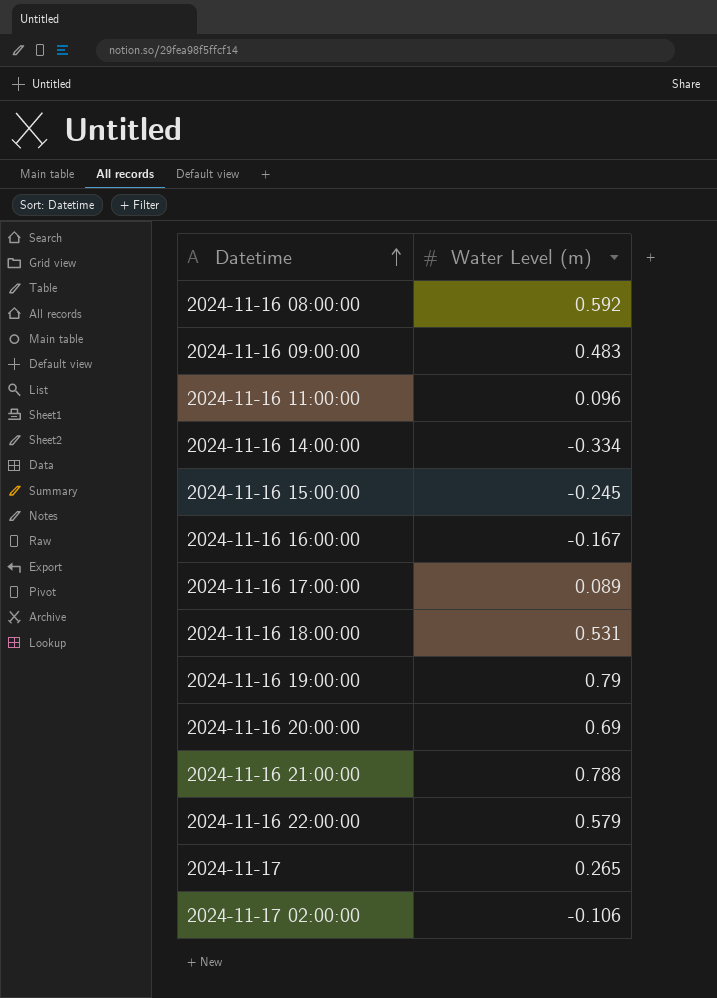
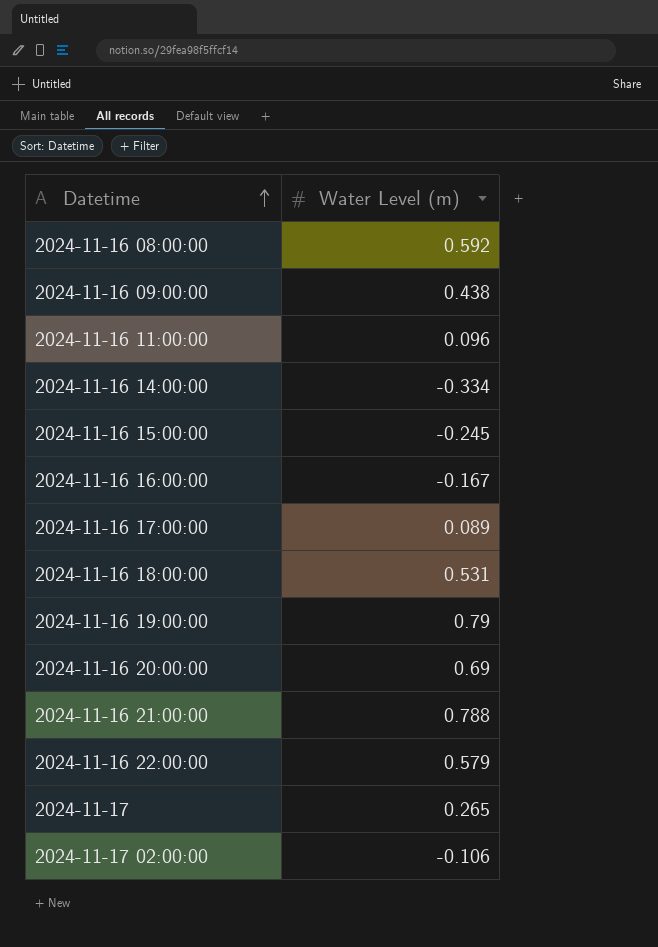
2024-11-16 09:00:00 | Water Level (m): 0.483 -> 0.438

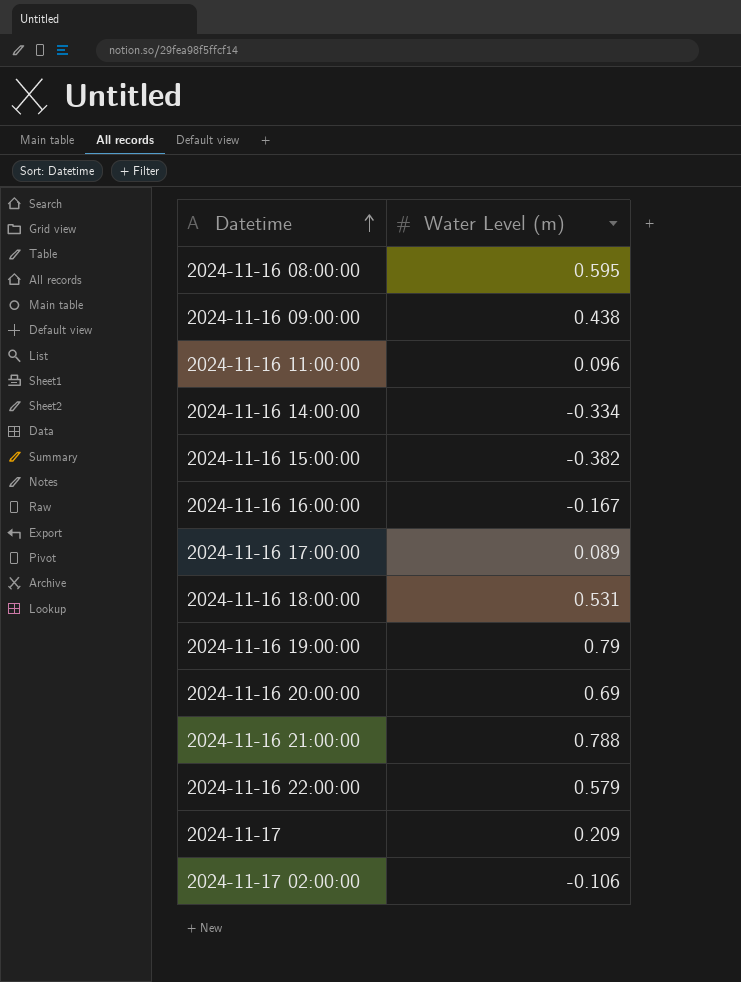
2024-11-16 08:00:00 | Water Level (m): 0.592 -> 0.595
2024-11-16 15:00:00 | Water Level (m): -0.245 -> -0.382
2024-11-17 | Water Level (m): 0.265 -> 0.209

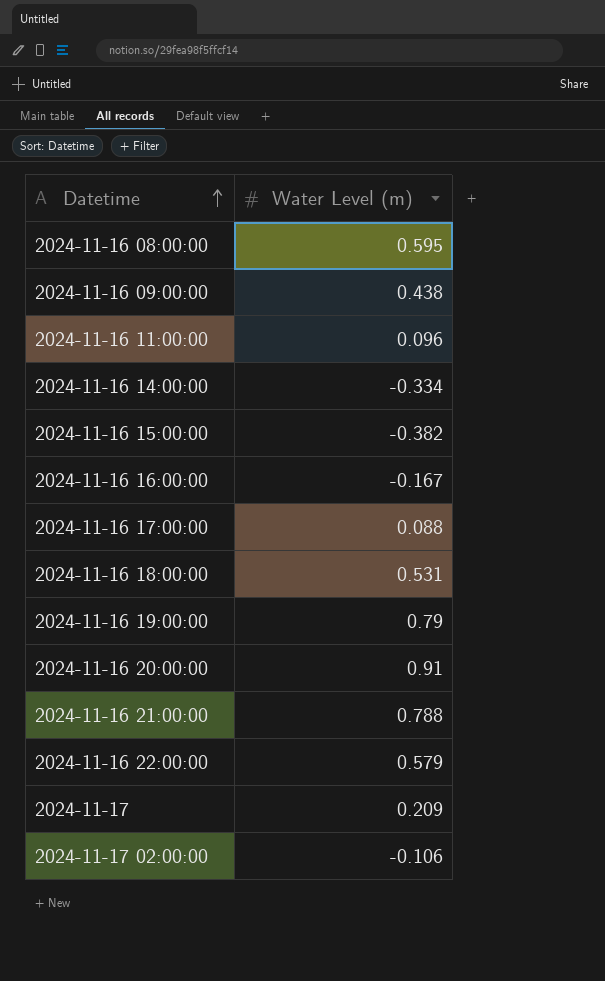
2024-11-16 17:00:00 | Water Level (m): 0.089 -> 0.088
2024-11-16 20:00:00 | Water Level (m): 0.69 -> 0.91

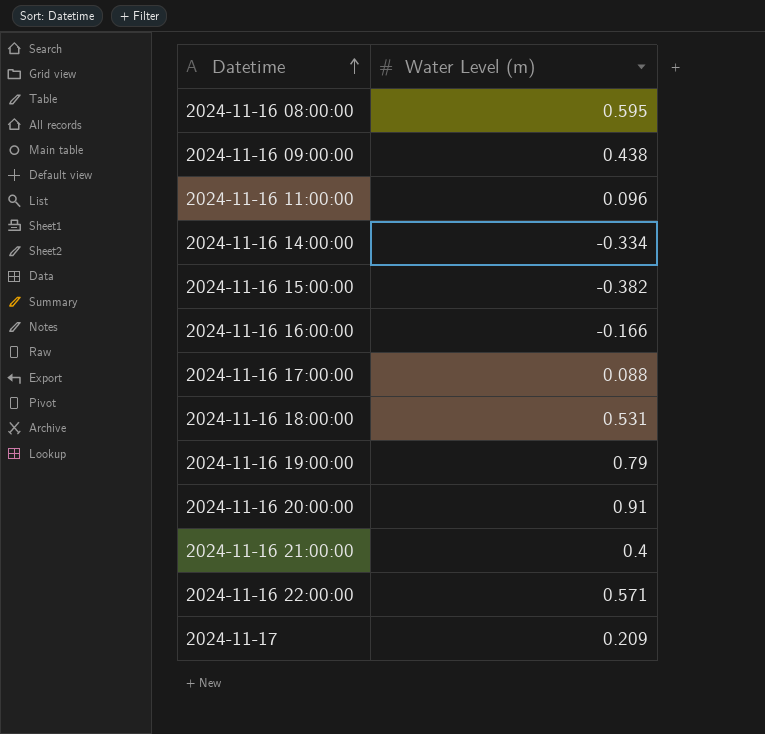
row 2024-11-17 02:00:00: -0.106 -> none
2024-11-16 16:00:00 | Water Level (m): -0.167 -> -0.166
2024-11-16 21:00:00 | Water Level (m): 0.788 -> 0.4
2024-11-16 22:00:00 | Water Level (m): 0.579 -> 0.571

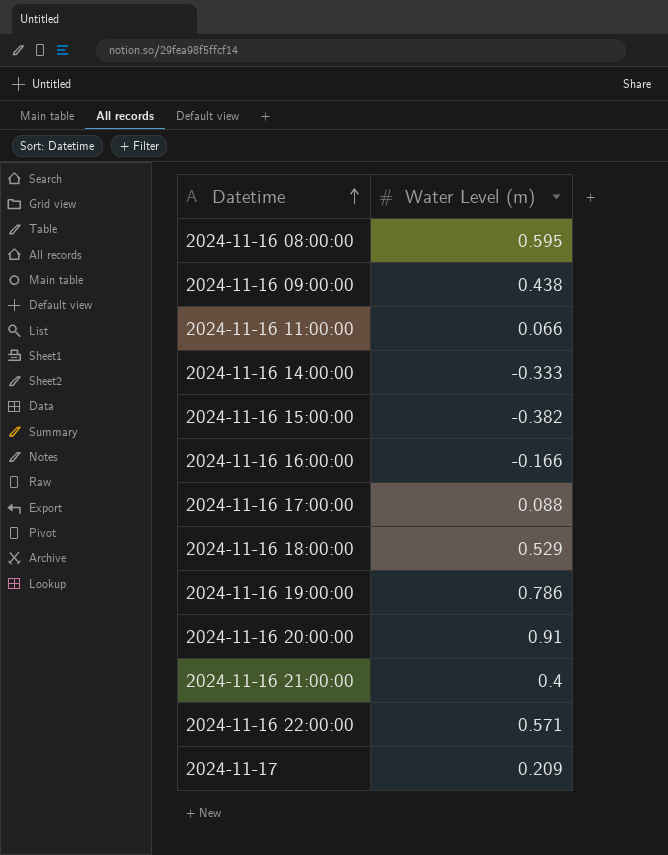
2024-11-16 11:00:00 | Water Level (m): 0.096 -> 0.066
2024-11-16 14:00:00 | Water Level (m): -0.334 -> -0.333
2024-11-16 18:00:00 | Water Level (m): 0.531 -> 0.529
2024-11-16 19:00:00 | Water Level (m): 0.79 -> 0.786

